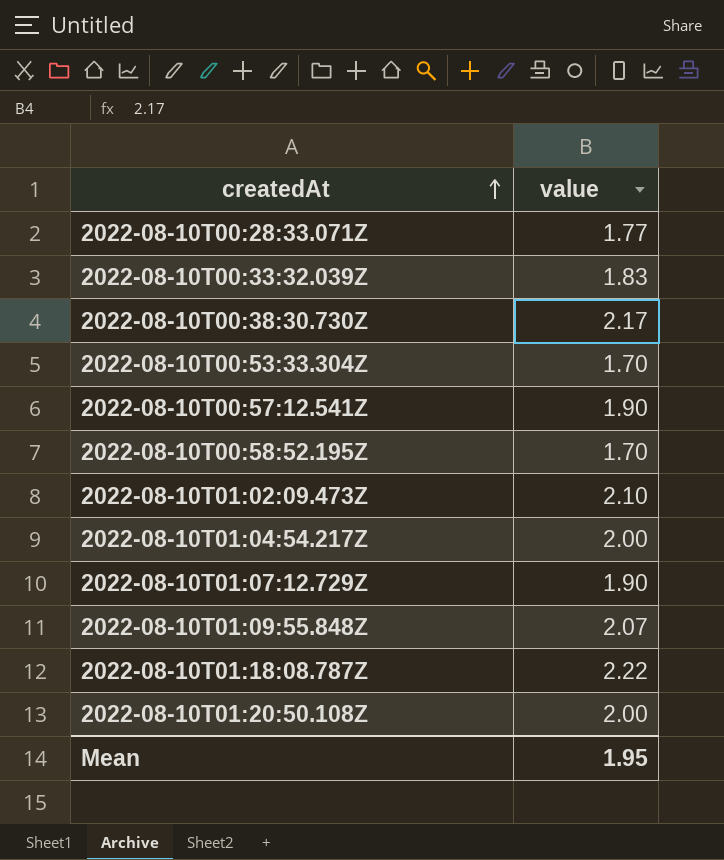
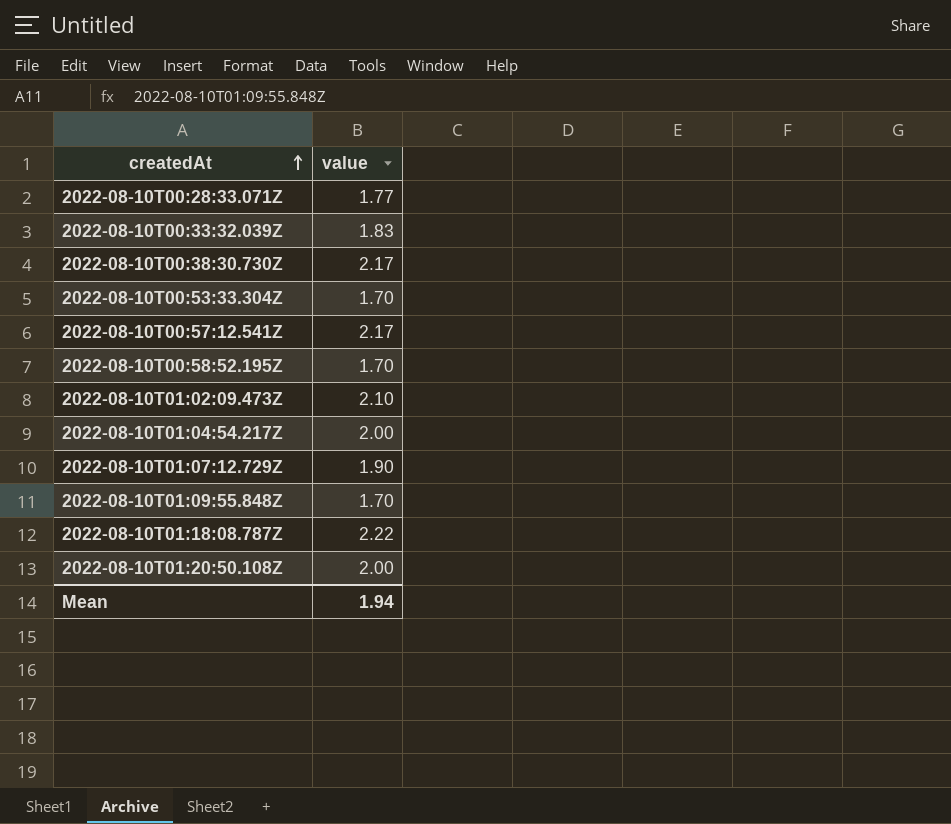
2022-08-10T00:57:12.541Z | value: 1.90 -> 2.17
2022-08-10T01:09:55.848Z | value: 2.07 -> 1.70
Mean | value: 1.95 -> 1.94

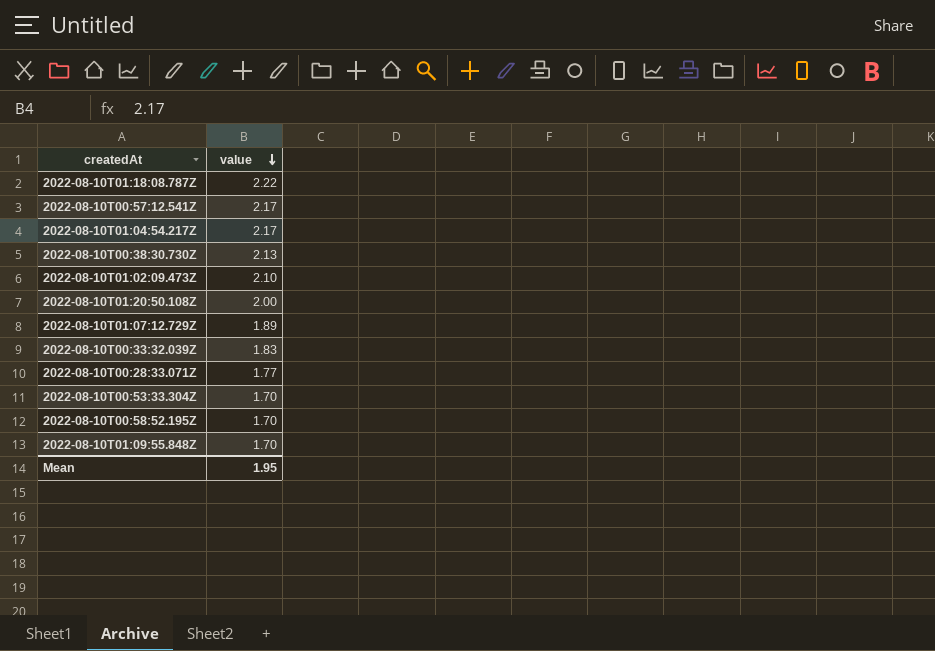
row order: createdAt ascending -> value descending
2022-08-10T01:04:54.217Z | value: 2.00 -> 2.17
2022-08-10T00:38:30.730Z | value: 2.17 -> 2.13
2022-08-10T01:07:12.729Z | value: 1.90 -> 1.89
Mean | value: 1.94 -> 1.95

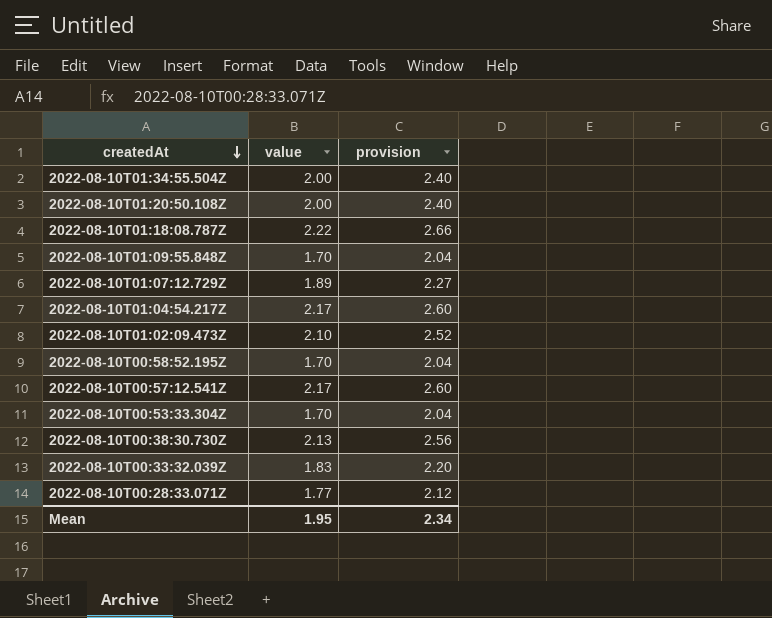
row order: value descending -> createdAt descending
column provision | formula: none -> [value] * 1.2
row 2022-08-10T01:34:55.504Z: none -> 2.00 | 2.40

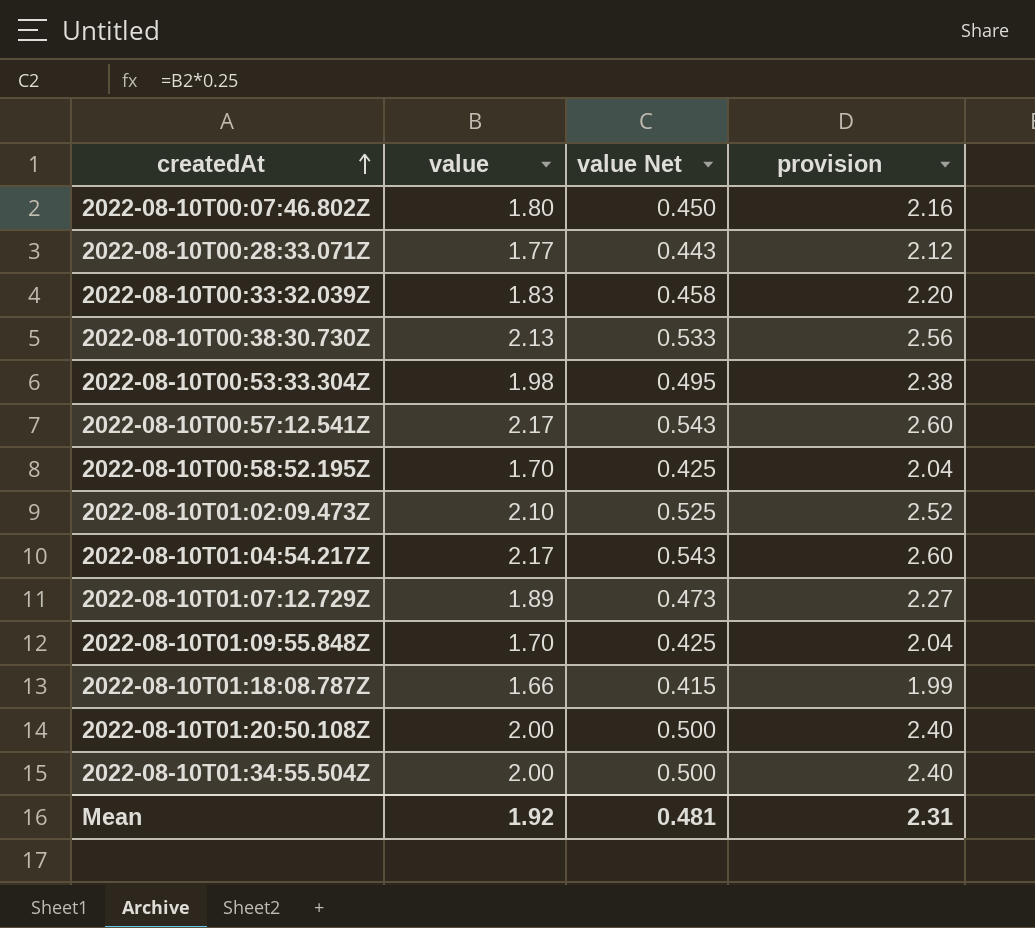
row order: createdAt descending -> createdAt ascending
column value Net | formula: none -> [value] * 0.25
row 2022-08-10T00:07:46.802Z: none -> 1.80 | 0.450 | 2.16
2022-08-10T00:53:33.304Z | value: 1.70 -> 1.98
2022-08-10T00:53:33.304Z | provision: 2.04 -> 2.38
2022-08-10T01:18:08.787Z | value: 2.22 -> 1.66
2022-08-10T01:18:08.787Z | provision: 2.66 -> 1.99
Mean | value: 1.95 -> 1.92
Mean | provision: 2.34 -> 2.31

